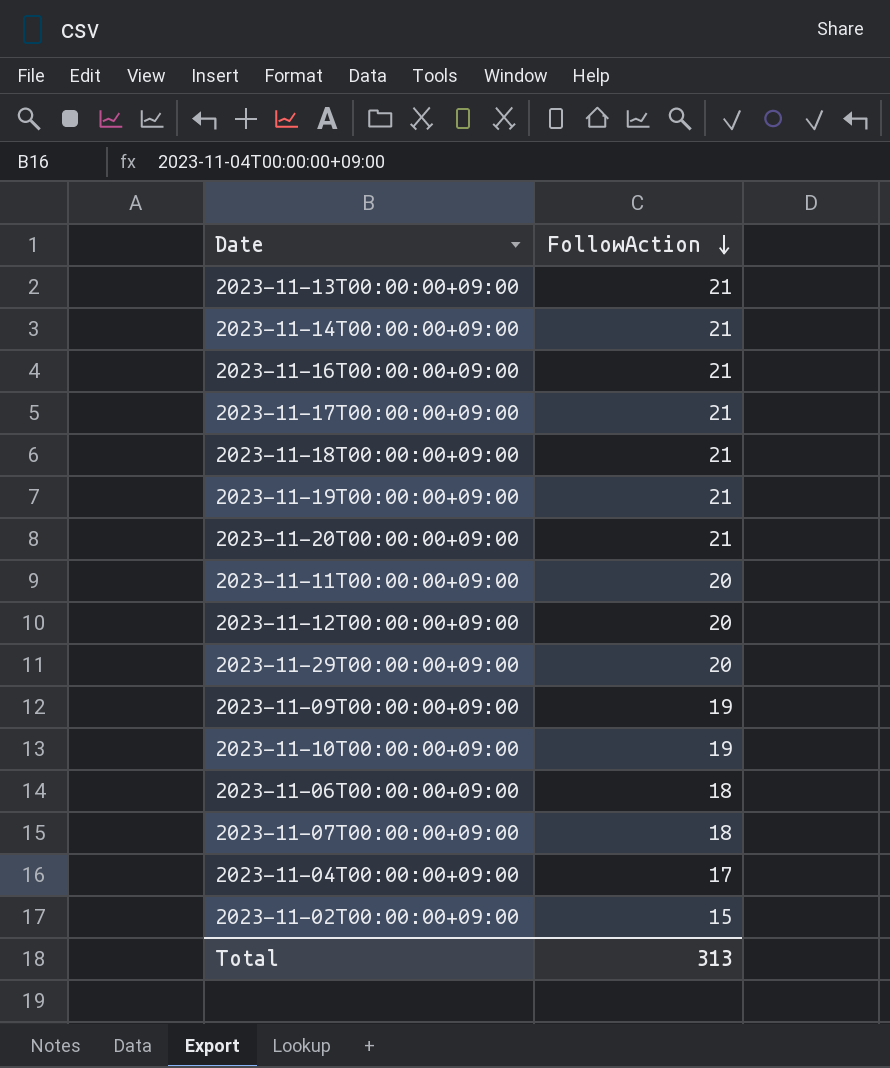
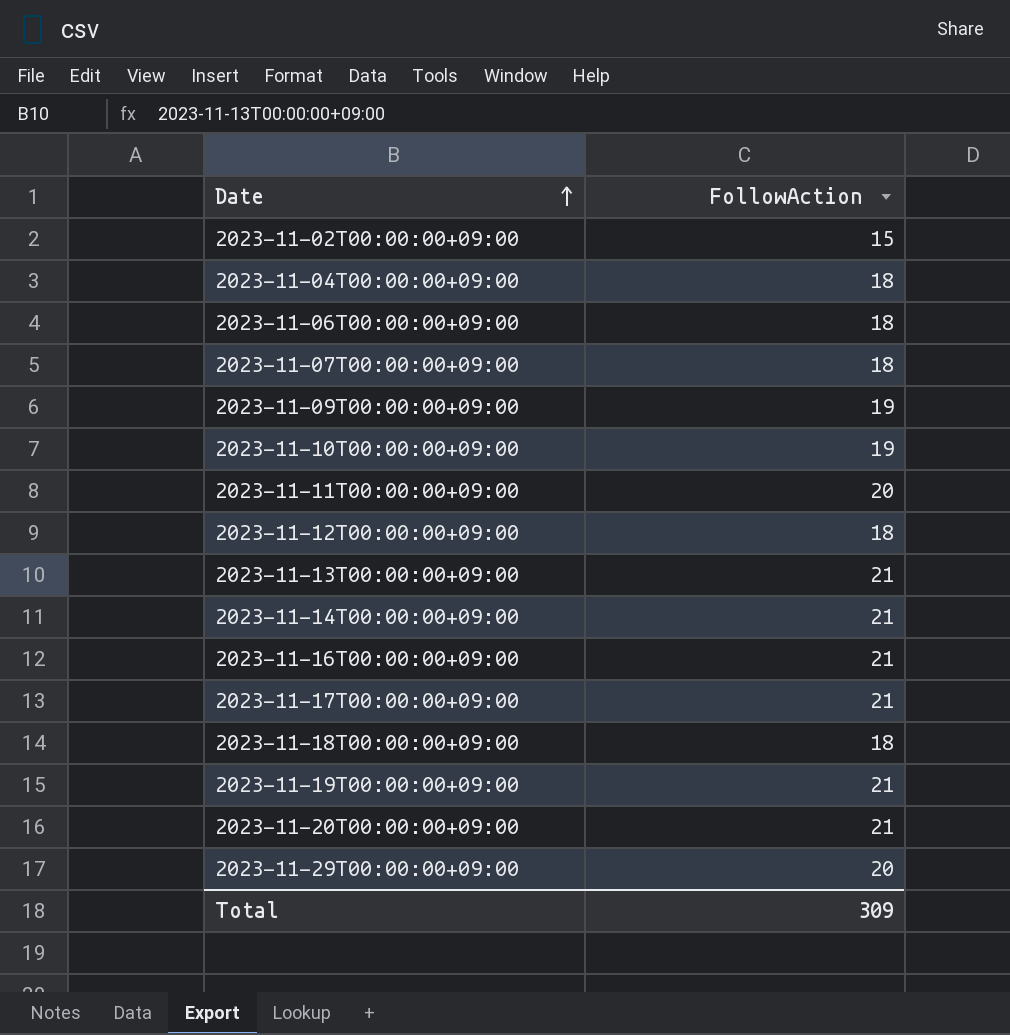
row order: FollowAction descending -> Date ascending
2023-11-04T00:00:00+09:00 | FollowAction: 17 -> 18
2023-11-12T00:00:00+09:00 | FollowAction: 20 -> 18
2023-11-18T00:00:00+09:00 | FollowAction: 21 -> 18
Total | FollowAction: 313 -> 309

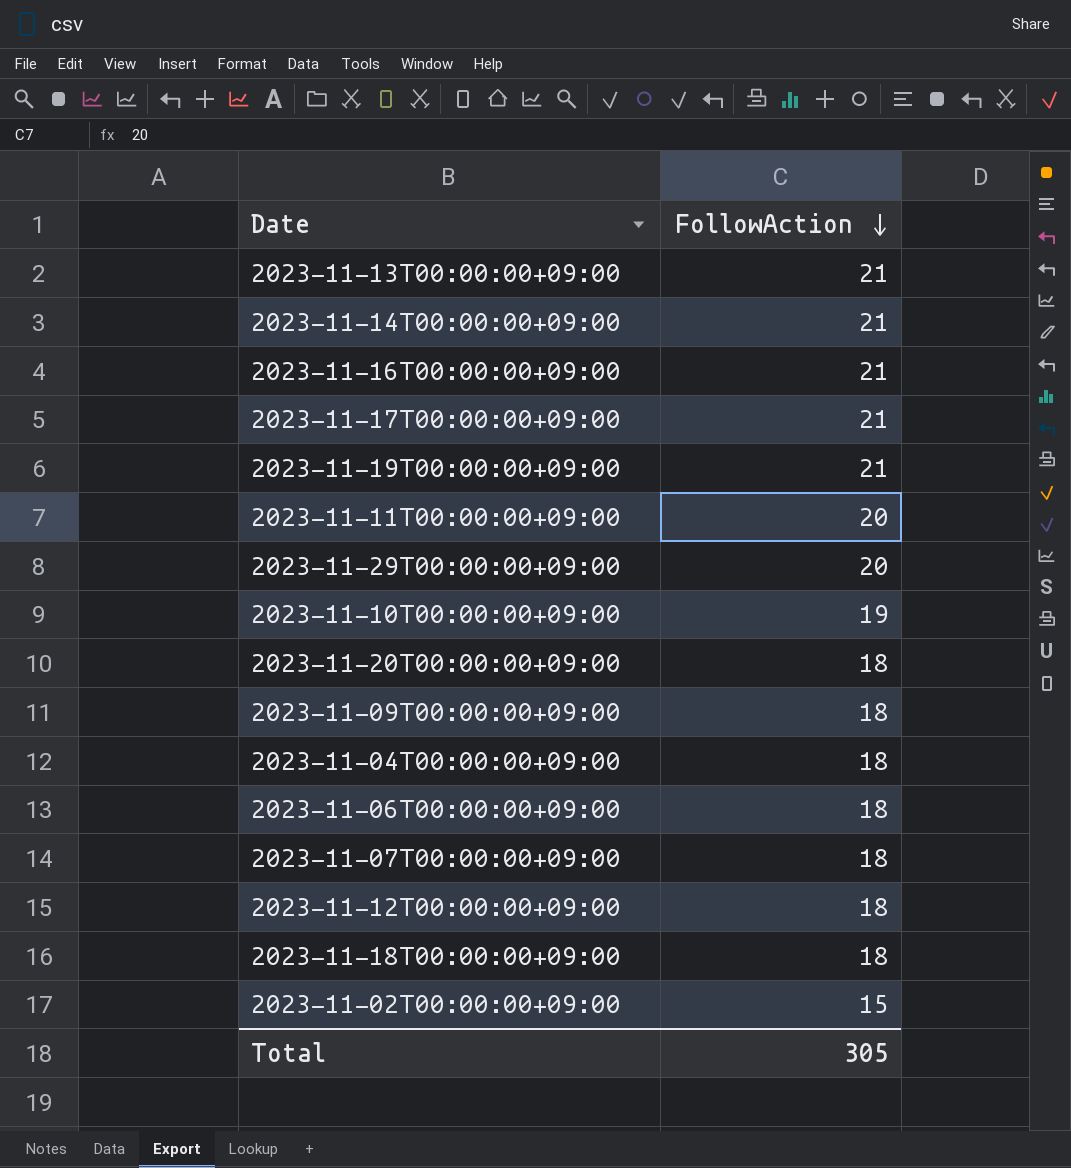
row order: Date ascending -> FollowAction descending
2023-11-20T00:00:00+09:00 | FollowAction: 21 -> 18
2023-11-09T00:00:00+09:00 | FollowAction: 19 -> 18
Total | FollowAction: 309 -> 305

